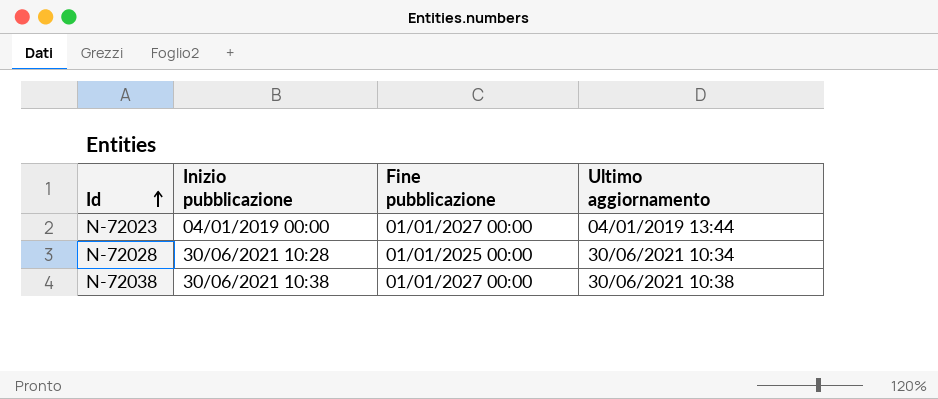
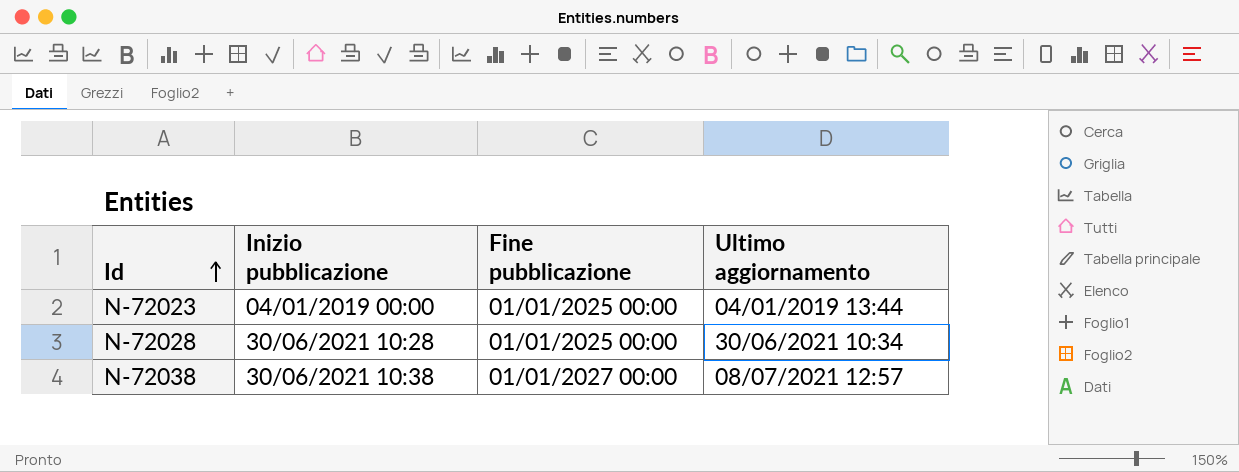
N-72023 | Fine pubblicazione: 01/01/2027 00:00 -> 01/01/2025 00:00
N-72038 | Ultimo aggiornamento: 30/06/2021 10:38 -> 08/07/2021 12:57

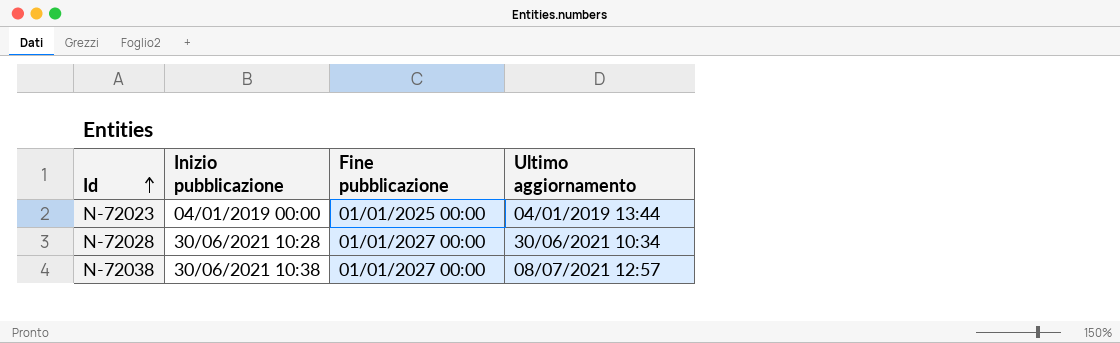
N-72028 | Fine pubblicazione: 01/01/2025 00:00 -> 01/01/2027 00:00

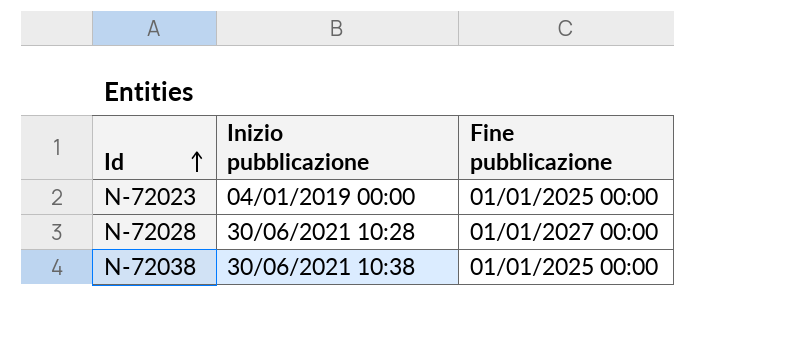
column Ultimo aggiornamento | position: 4 -> none
N-72038 | Fine pubblicazione: 01/01/2027 00:00 -> 01/01/2025 00:00

